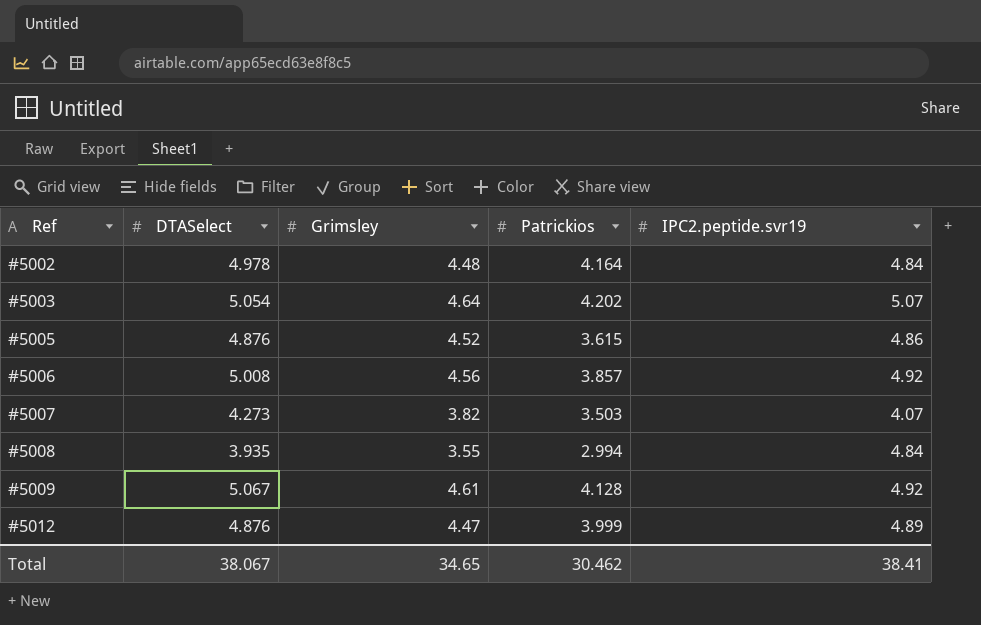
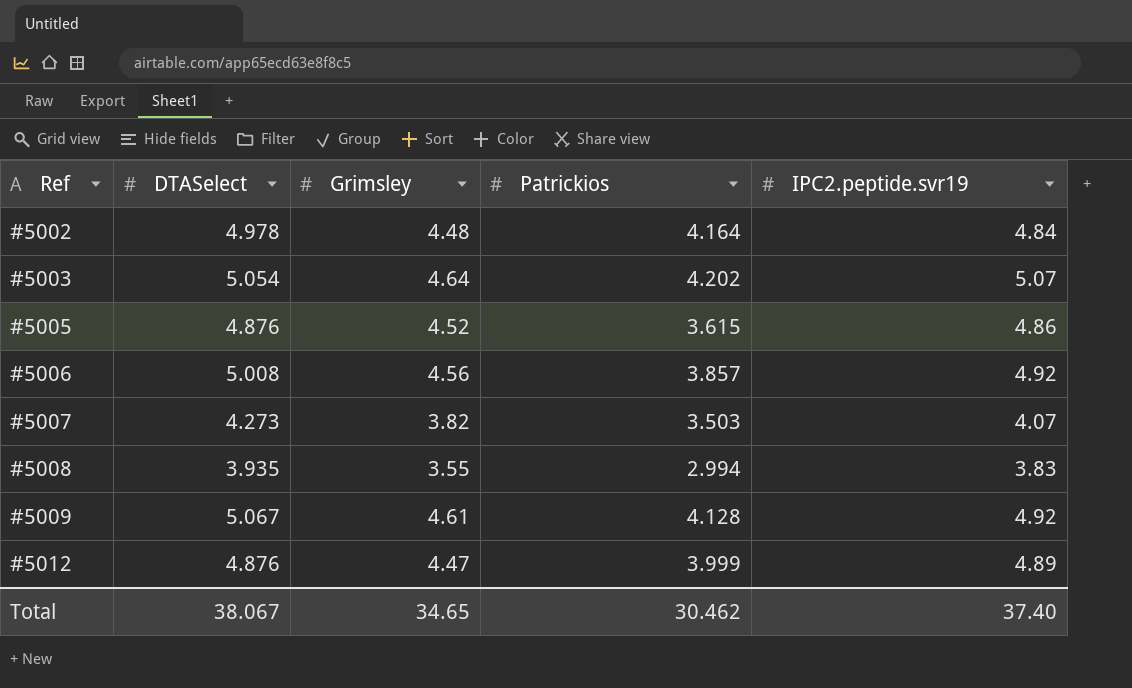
#5008 | IPC2.peptide.svr19: 4.84 -> 3.83
Total | IPC2.peptide.svr19: 38.41 -> 37.40

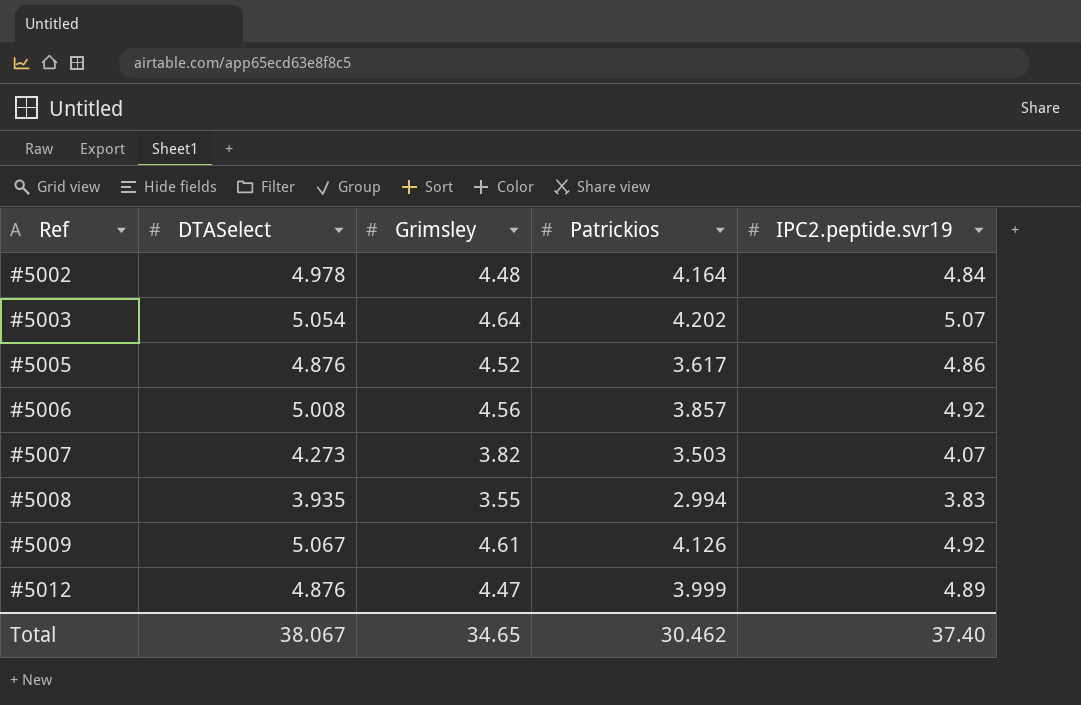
#5005 | Patrickios: 3.615 -> 3.617
#5009 | Patrickios: 4.128 -> 4.126

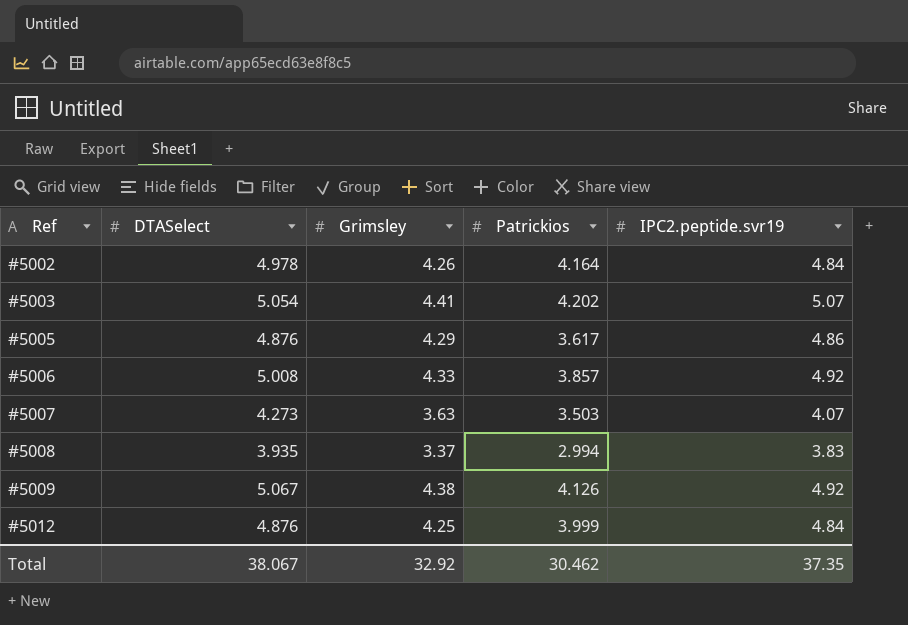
#5002 | Grimsley: 4.48 -> 4.26
#5003 | Grimsley: 4.64 -> 4.41
#5005 | Grimsley: 4.52 -> 4.29
#5006 | Grimsley: 4.56 -> 4.33
#5007 | Grimsley: 3.82 -> 3.63
#5008 | Grimsley: 3.55 -> 3.37
#5009 | Grimsley: 4.61 -> 4.38
#5012 | Grimsley: 4.47 -> 4.25
#5012 | IPC2.peptide.svr19: 4.89 -> 4.84
Total | Grimsley: 34.65 -> 32.92
Total | IPC2.peptide.svr19: 37.40 -> 37.35

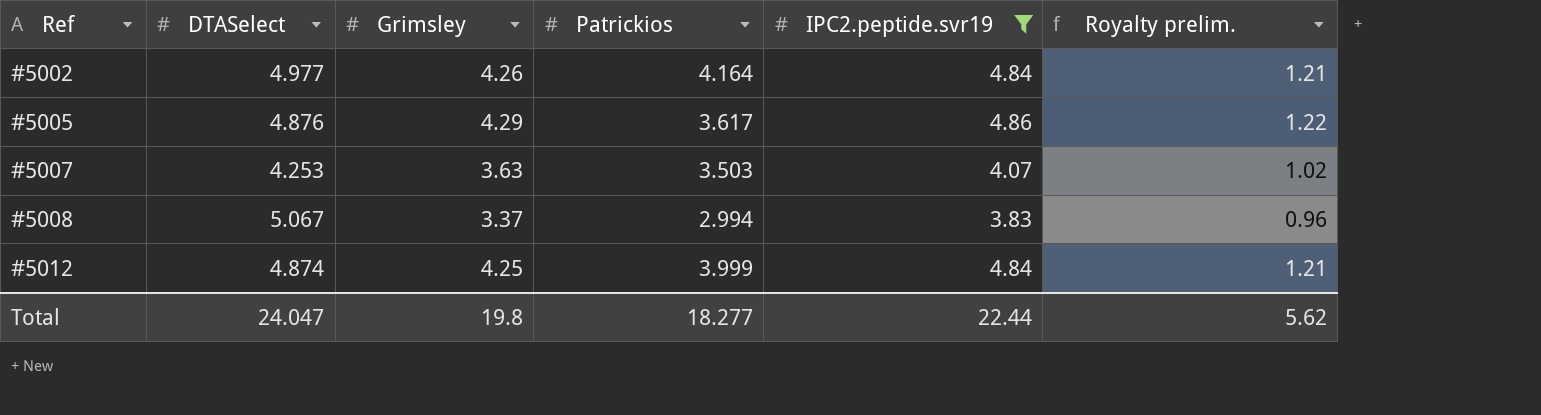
filter: none -> IPC2.peptide.svr19 <= 4.86
column Royalty prelim. | formula: none -> [IPC2.peptide.svr19] * 0.25
#5002 | DTASelect: 4.978 -> 4.977
#5007 | DTASelect: 4.273 -> 4.253
#5008 | DTASelect: 3.935 -> 5.067
#5012 | DTASelect: 4.876 -> 4.874
Total | DTASelect: 38.067 -> 24.047
Total | Grimsley: 32.92 -> 19.8
Total | Patrickios: 30.462 -> 18.277
Total | IPC2.peptide.svr19: 37.35 -> 22.44

